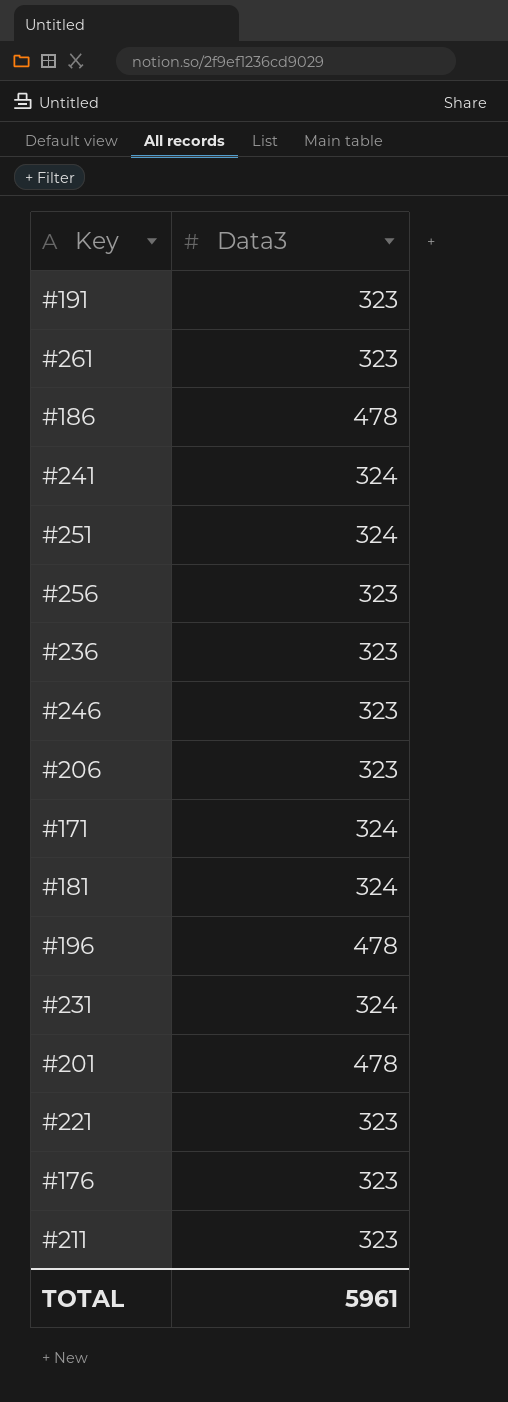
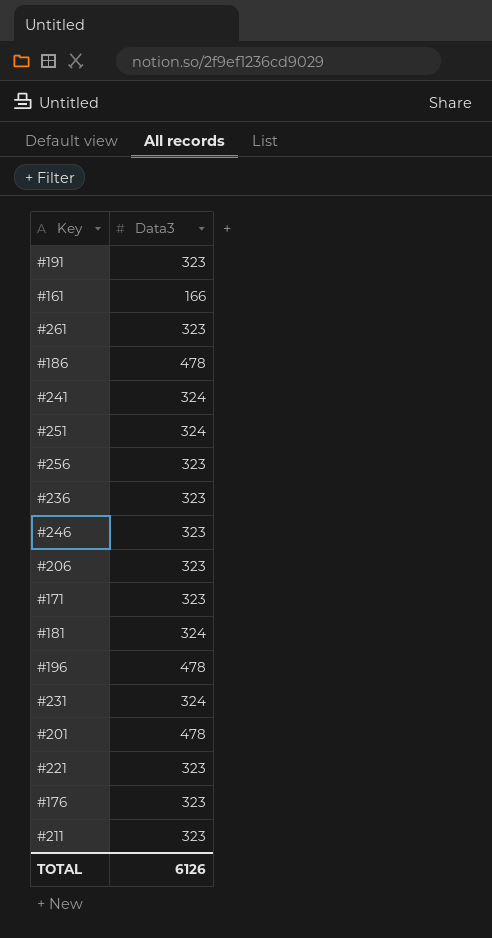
row #161: none -> 166
#171 | Data3: 324 -> 323
TOTAL | Data3: 5961 -> 6126

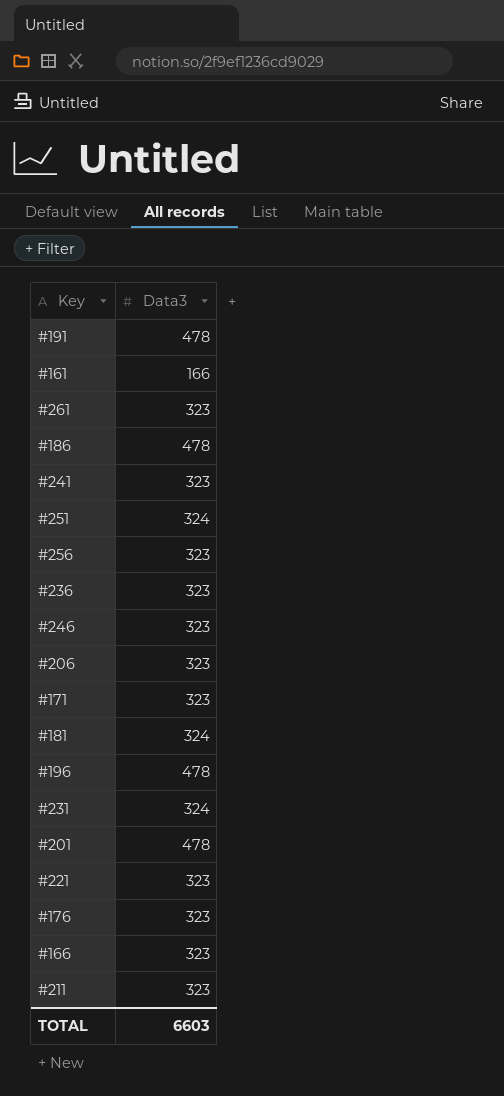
#191 | Data3: 323 -> 478
#241 | Data3: 324 -> 323
row #166: none -> 323
TOTAL | Data3: 6126 -> 6603

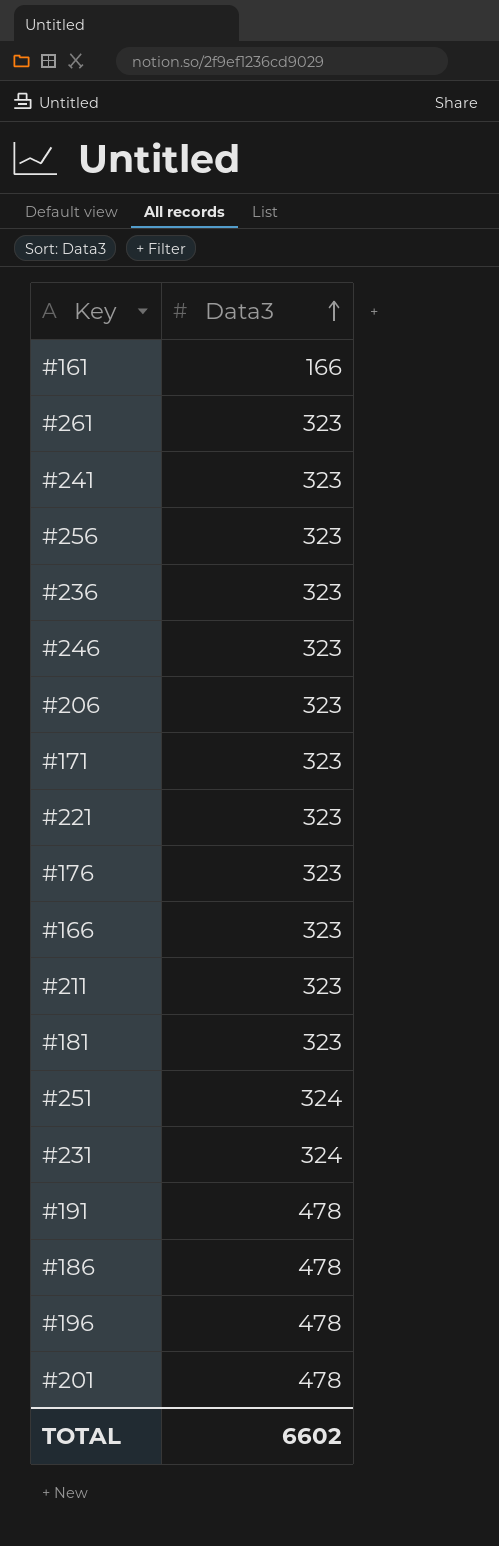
row order: none -> Data3 ascending
#181 | Data3: 324 -> 323
TOTAL | Data3: 6603 -> 6602

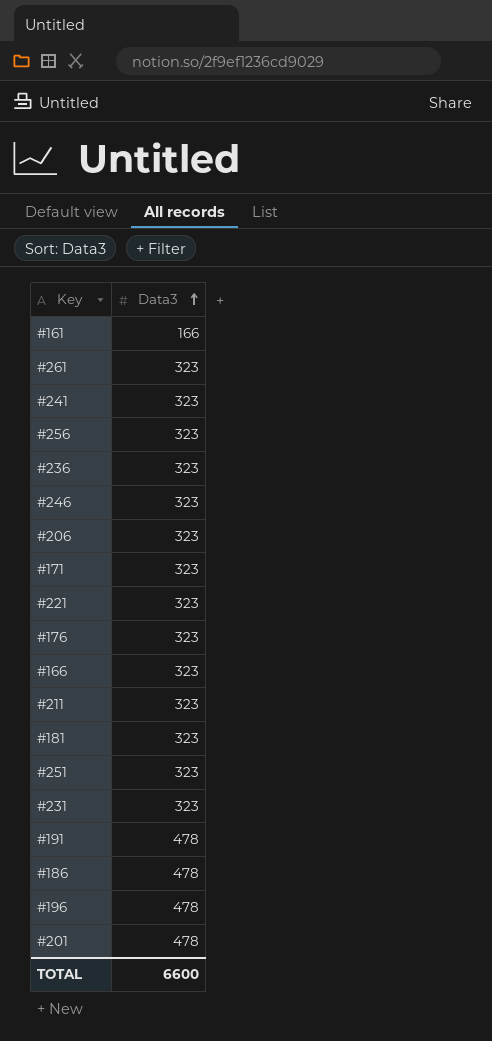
#251 | Data3: 324 -> 323
#231 | Data3: 324 -> 323
TOTAL | Data3: 6602 -> 6600

